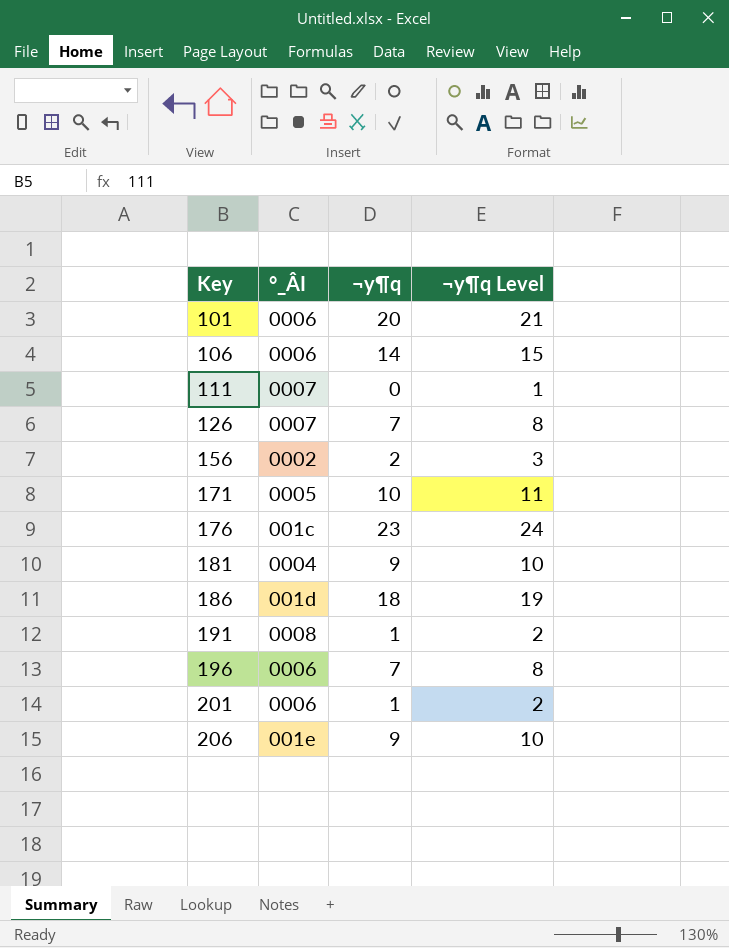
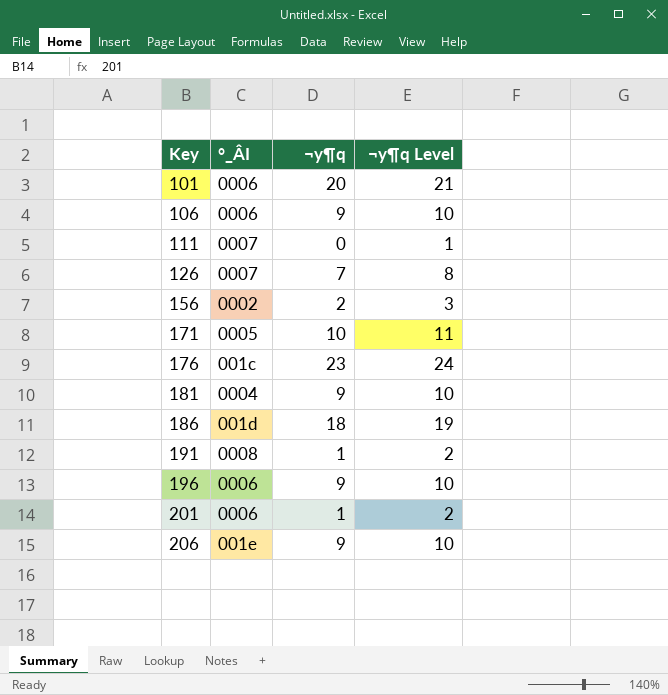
106 | ¬y¶q: 14 -> 9
106 | ¬y¶q Level: 15 -> 10
196 | ¬y¶q: 7 -> 9
196 | ¬y¶q Level: 8 -> 10

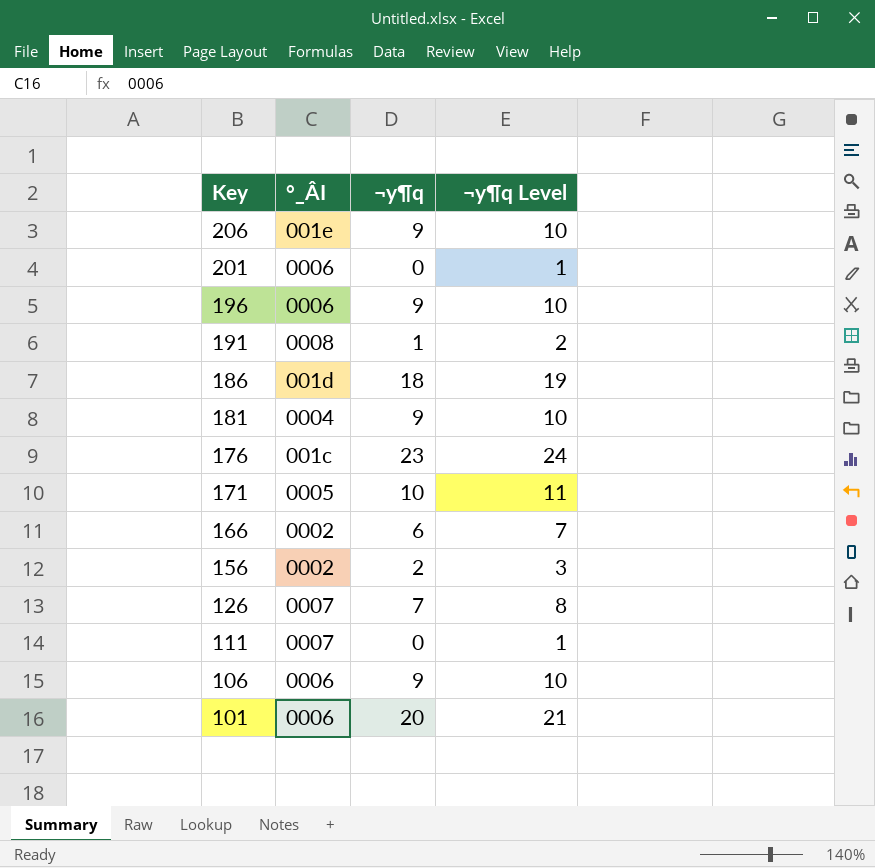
row order: Key ascending -> Key descending
201 | ¬y¶q: 1 -> 0
201 | ¬y¶q Level: 2 -> 1
row 166: none -> 0002 | 6 | 7

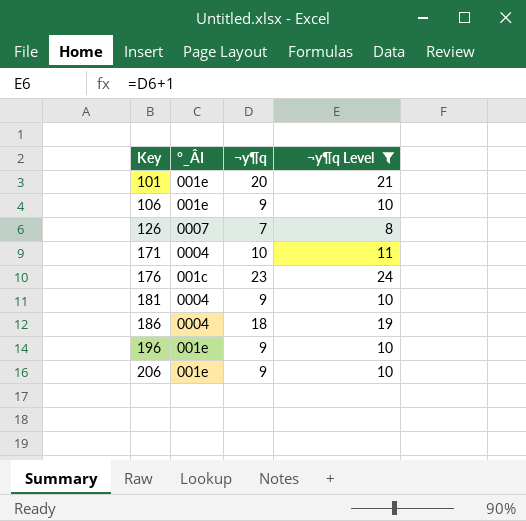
filter: none -> ¬y¶q Level >= 8
row order: Key descending -> Key ascending
101 | °_ÂI: 0006 -> 001e
106 | °_ÂI: 0006 -> 001e
171 | °_ÂI: 0005 -> 0004
186 | °_ÂI: 001d -> 0004
196 | °_ÂI: 0006 -> 001e

